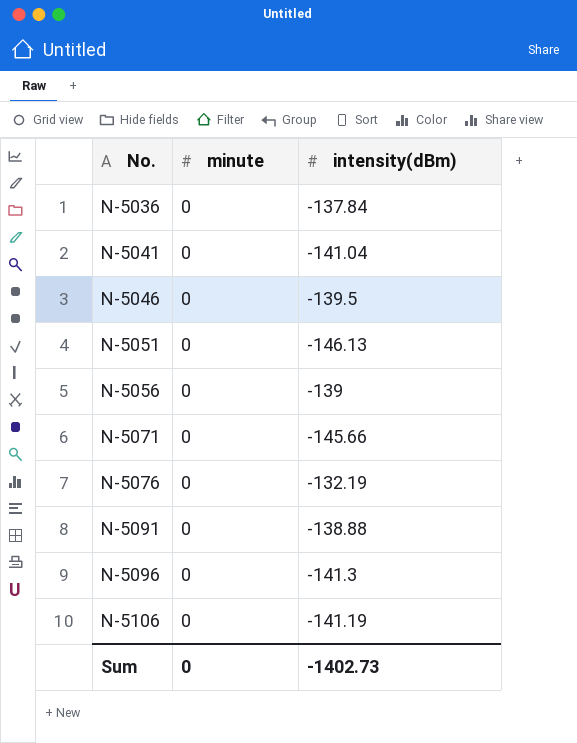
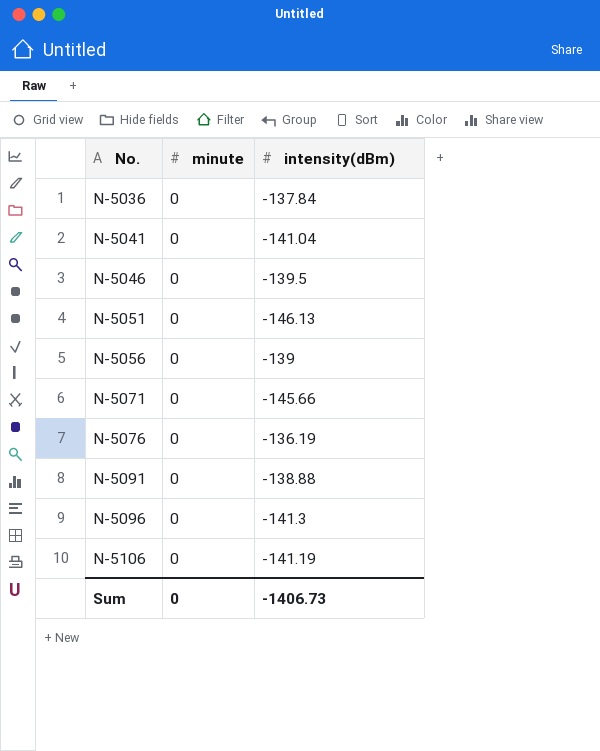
N-5076 | intensity(dBm): -132.19 -> -136.19
Sum | intensity(dBm): -1402.73 -> -1406.73

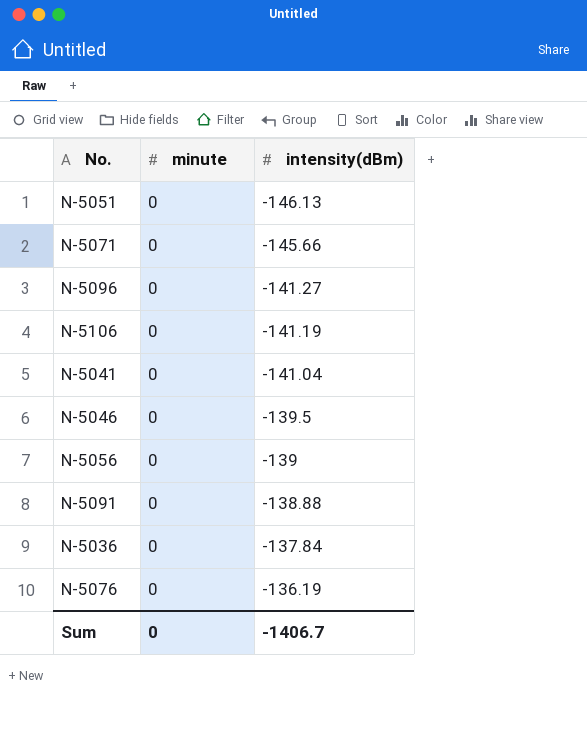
row order: No. ascending -> intensity(dBm) ascending
N-5096 | intensity(dBm): -141.3 -> -141.27
Sum | intensity(dBm): -1406.73 -> -1406.7

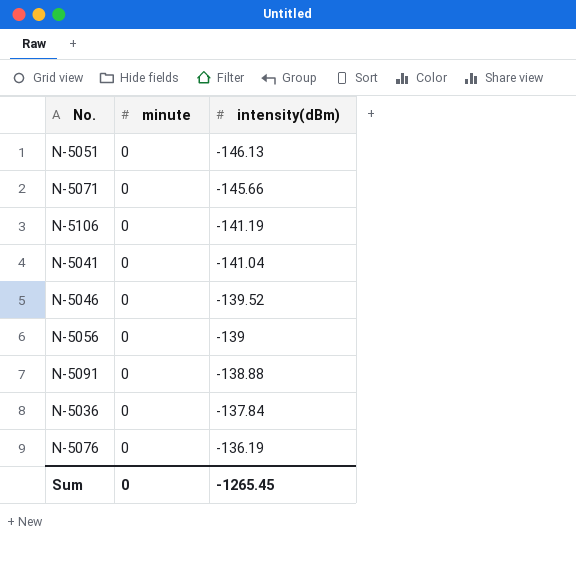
row N-5096: 0 | -141.27 -> none
N-5046 | intensity(dBm): -139.5 -> -139.52
Sum | intensity(dBm): -1406.7 -> -1265.45

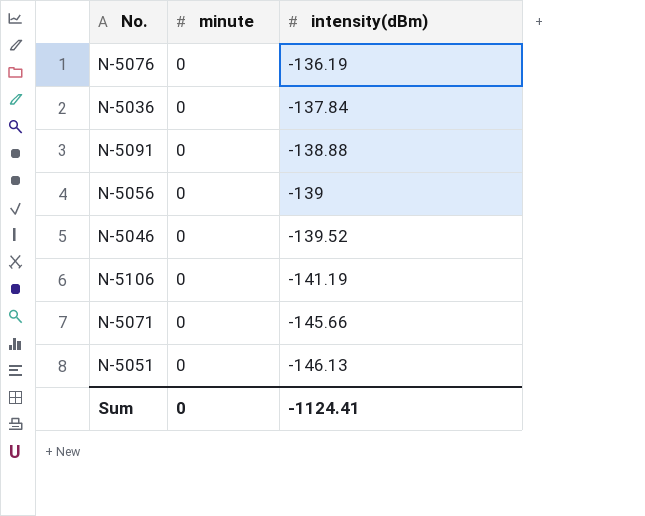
row order: intensity(dBm) ascending -> intensity(dBm) descending
row N-5041: 0 | -141.04 -> none
Sum | intensity(dBm): -1265.45 -> -1124.41

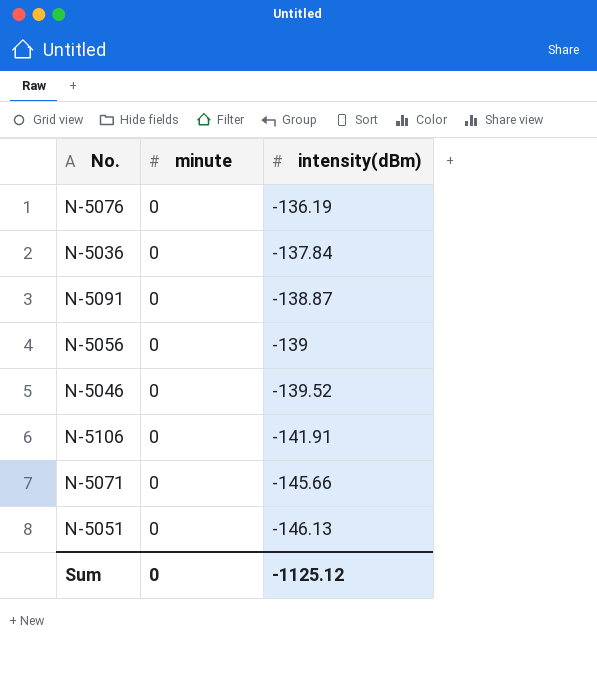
N-5091 | intensity(dBm): -138.88 -> -138.87
N-5106 | intensity(dBm): -141.19 -> -141.91
Sum | intensity(dBm): -1124.41 -> -1125.12

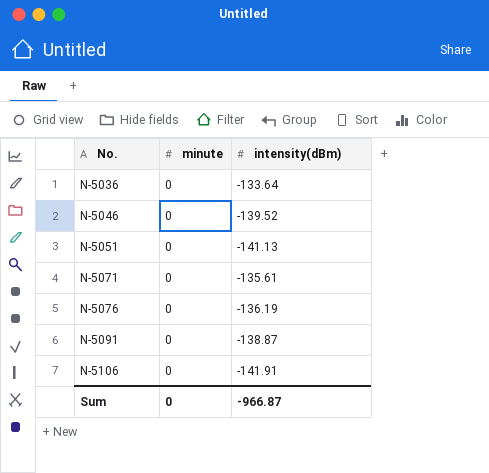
row order: intensity(dBm) descending -> No. ascending
row N-5056: 0 | -139 -> none
N-5036 | intensity(dBm): -137.84 -> -133.64
N-5051 | intensity(dBm): -146.13 -> -141.13
N-5071 | intensity(dBm): -145.66 -> -135.61
Sum | intensity(dBm): -1125.12 -> -966.87

